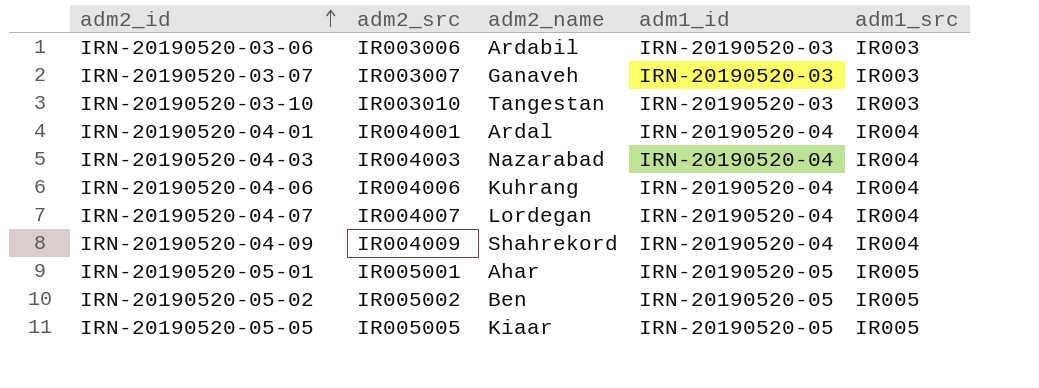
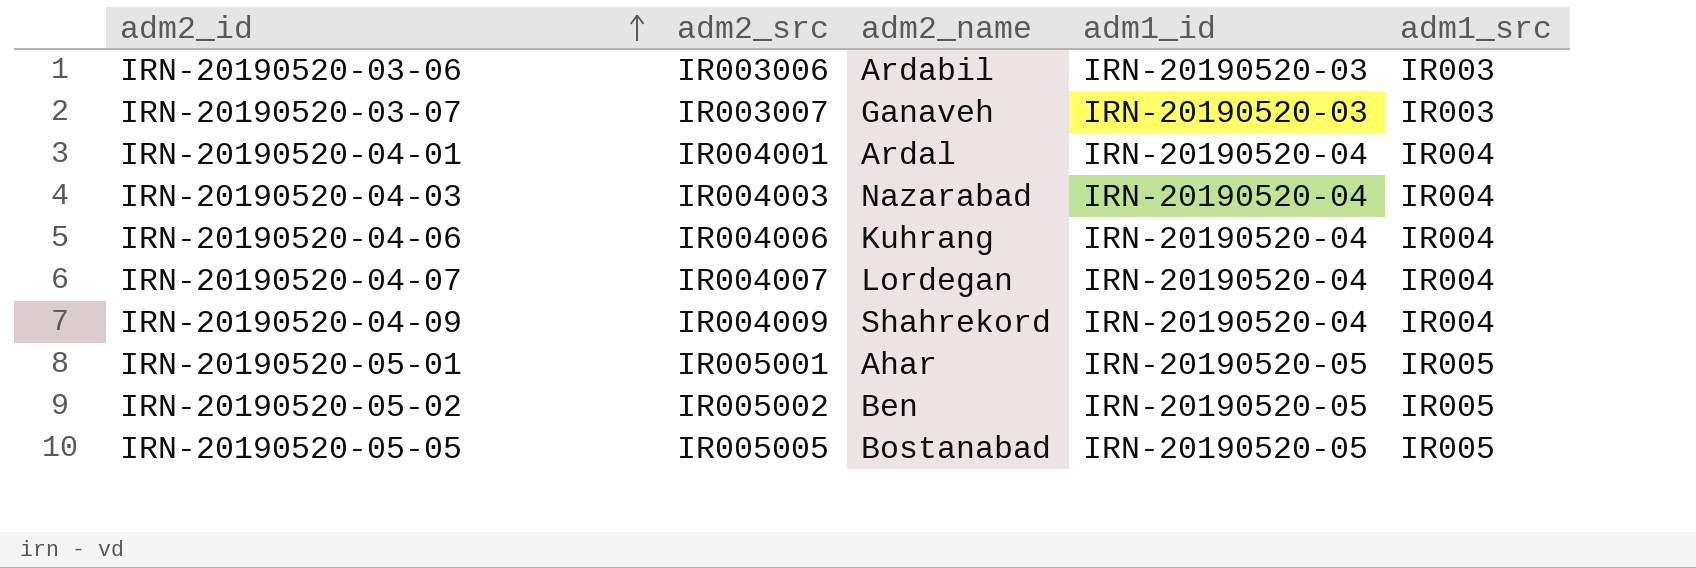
row IRN-20190520-03-10: IR003010 | Tangestan | IRN-20190520-03 | IR003 -> none
IRN-20190520-05-05 | adm2_name: Kiaar -> Bostanabad

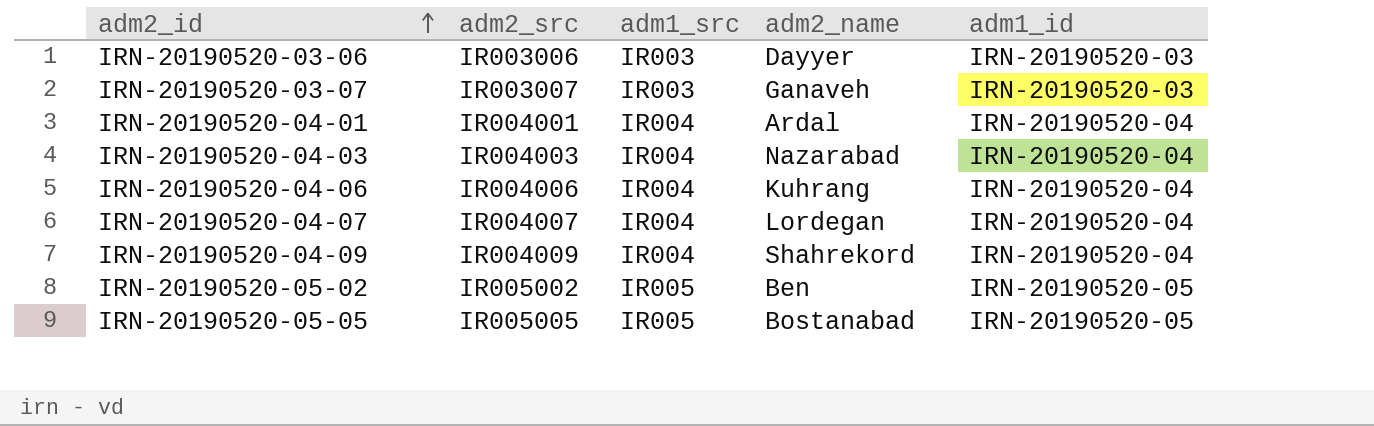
column adm1_src | position: 5 -> 3
row IRN-20190520-05-01: IR005001 | Ahar | IRN-20190520-05 | IR005 -> none
IRN-20190520-03-06 | adm2_name: Ardabil -> Dayyer

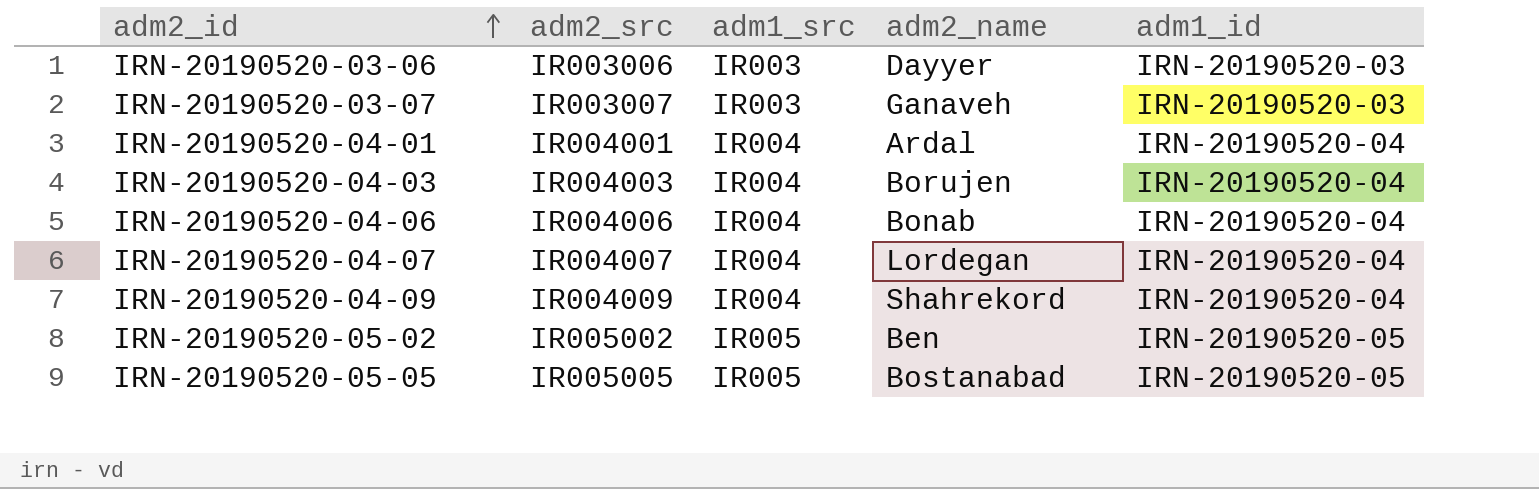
IRN-20190520-04-03 | adm2_name: Nazarabad -> Borujen
IRN-20190520-04-06 | adm2_name: Kuhrang -> Bonab

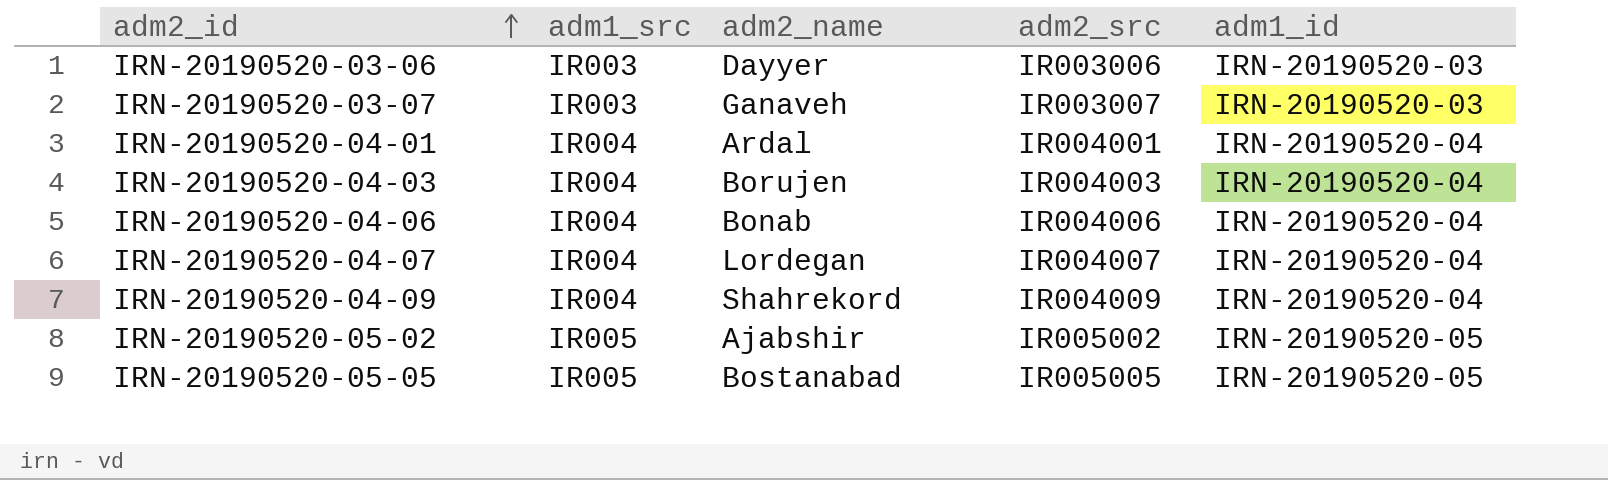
column adm2_src | position: 2 -> 4
IRN-20190520-05-02 | adm2_name: Ben -> Ajabshir

